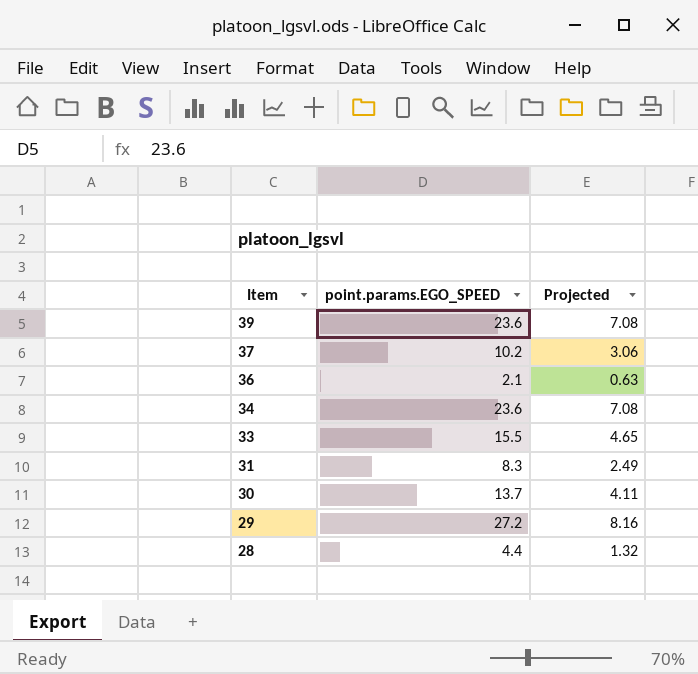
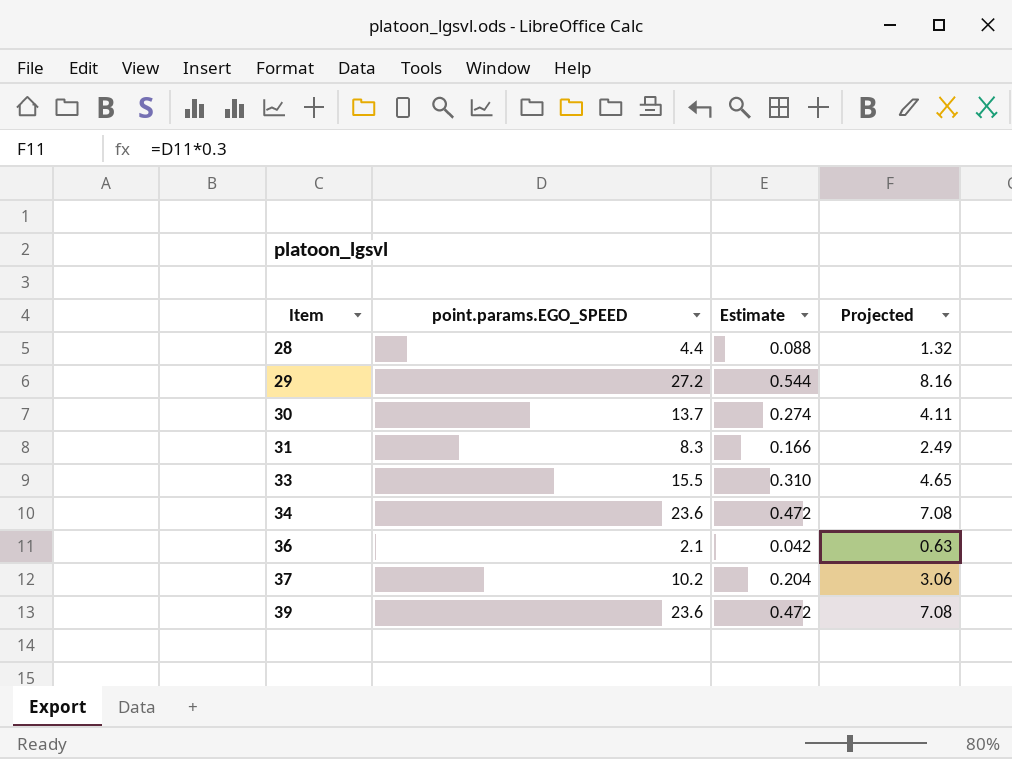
row order: Item descending -> Item ascending
column Estimate | formula: none -> [point.params.EGO_SPEED] * 0.02

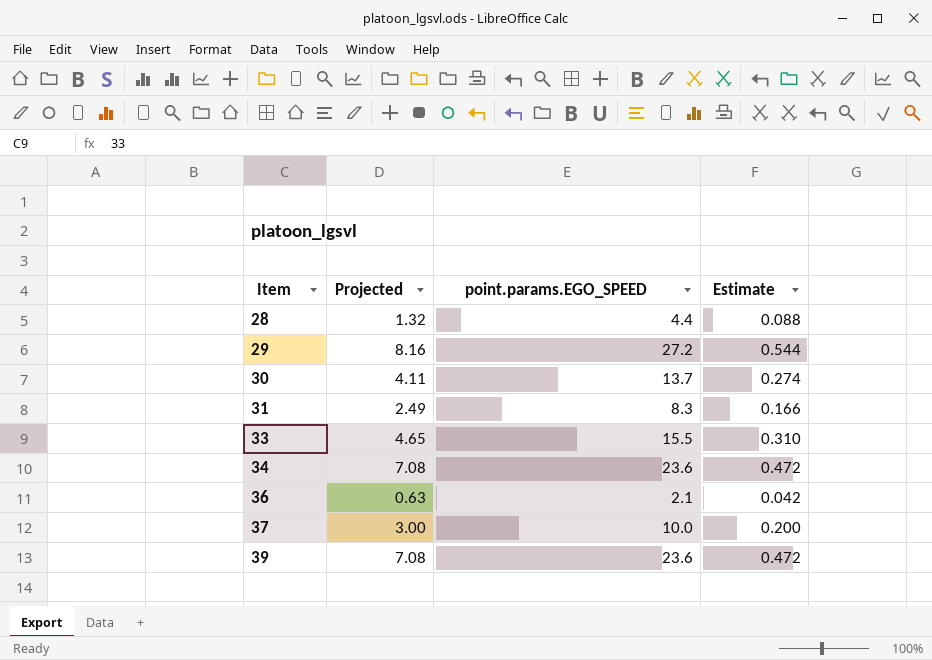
column Projected | position: 4 -> 2
37 | Projected: 3.06 -> 3.00
37 | point.params.EGO_SPEED: 10.2 -> 10.0
37 | Estimate: 0.204 -> 0.200

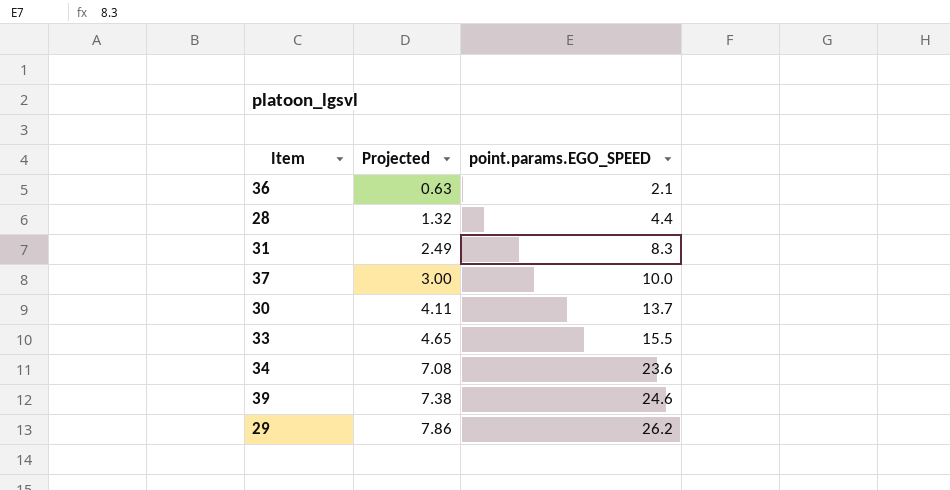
row order: Item ascending -> Projected ascending
column Estimate | formula: [point.params.EGO_SPEED] * 0.02 -> none
39 | Projected: 7.08 -> 7.38
39 | point.params.EGO_SPEED: 23.6 -> 24.6
29 | Projected: 8.16 -> 7.86
29 | point.params.EGO_SPEED: 27.2 -> 26.2

